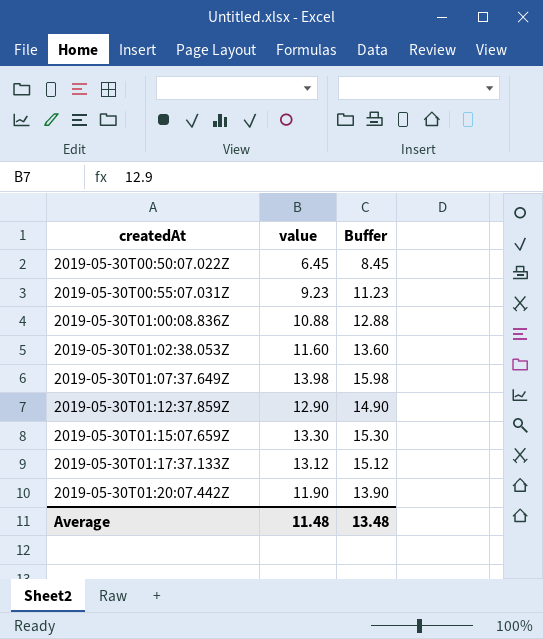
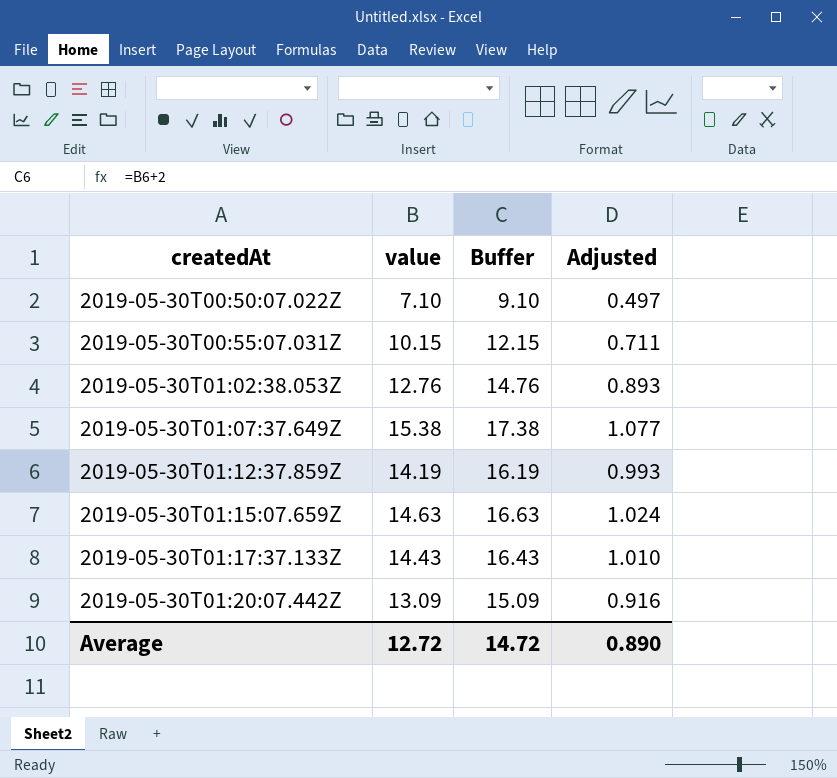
column Adjusted | formula: none -> [value] * 0.07
row 2019-05-30T01:00:08.836Z: 10.88 | 12.88 -> none
2019-05-30T00:50:07.022Z | value: 6.45 -> 7.10
2019-05-30T00:50:07.022Z | Buffer: 8.45 -> 9.10
2019-05-30T00:55:07.031Z | value: 9.23 -> 10.15
2019-05-30T00:55:07.031Z | Buffer: 11.23 -> 12.15
2019-05-30T01:02:38.053Z | value: 11.60 -> 12.76
2019-05-30T01:02:38.053Z | Buffer: 13.60 -> 14.76
2019-05-30T01:07:37.649Z | value: 13.98 -> 15.38
2019-05-30T01:07:37.649Z | Buffer: 15.98 -> 17.38
2019-05-30T01:12:37.859Z | value: 12.90 -> 14.19
2019-05-30T01:12:37.859Z | Buffer: 14.90 -> 16.19
2019-05-30T01:15:07.659Z | value: 13.30 -> 14.63
2019-05-30T01:15:07.659Z | Buffer: 15.30 -> 16.63
2019-05-30T01:17:37.133Z | value: 13.12 -> 14.43
2019-05-30T01:17:37.133Z | Buffer: 15.12 -> 16.43
2019-05-30T01:20:07.442Z | value: 11.90 -> 13.09
2019-05-30T01:20:07.442Z | Buffer: 13.90 -> 15.09
Average | value: 11.48 -> 12.72
Average | Buffer: 13.48 -> 14.72

